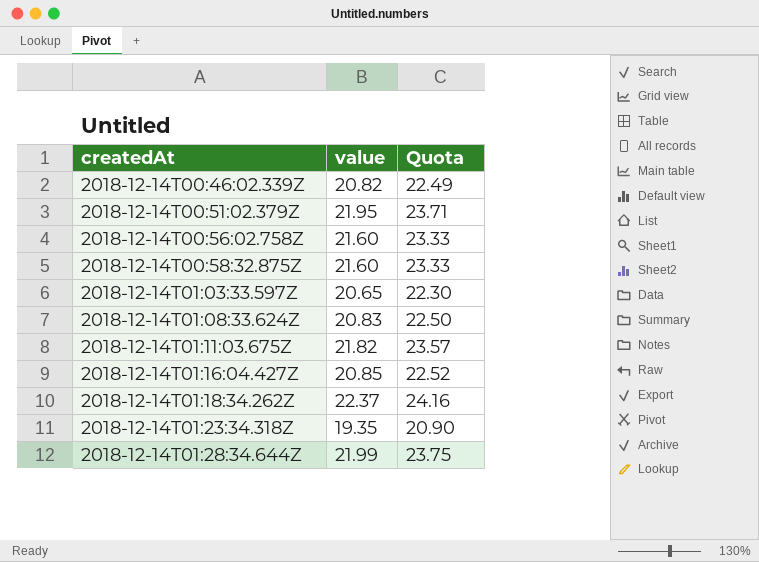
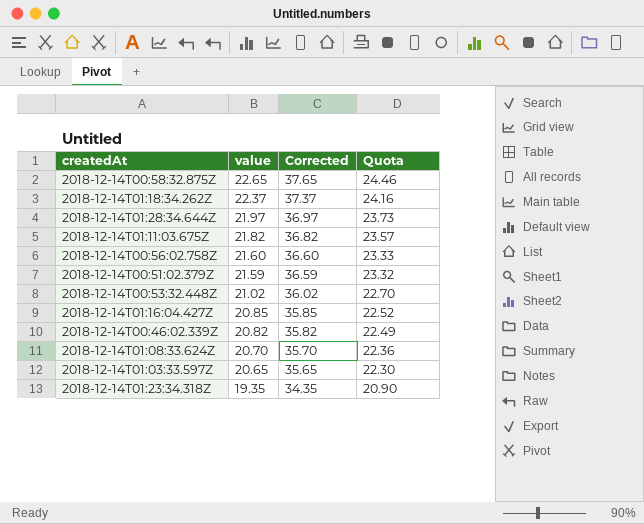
row order: createdAt ascending -> value descending
column Corrected | formula: none -> [value] + 15
2018-12-14T00:58:32.875Z | value: 21.60 -> 22.65
2018-12-14T00:58:32.875Z | Quota: 23.33 -> 24.46
2018-12-14T01:28:34.644Z | value: 21.99 -> 21.97
2018-12-14T01:28:34.644Z | Quota: 23.75 -> 23.73
2018-12-14T00:51:02.379Z | value: 21.95 -> 21.59
2018-12-14T00:51:02.379Z | Quota: 23.71 -> 23.32
row 2018-12-14T00:53:32.448Z: none -> 21.02 | 36.02 | 22.70
2018-12-14T01:08:33.624Z | value: 20.83 -> 20.70
2018-12-14T01:08:33.624Z | Quota: 22.50 -> 22.36

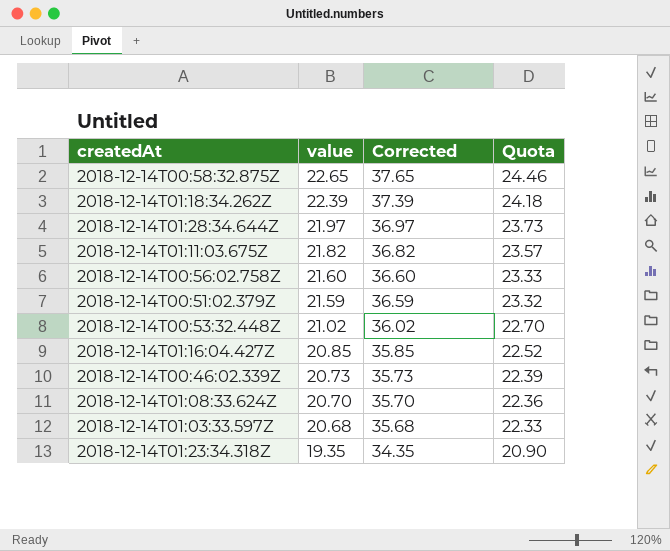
2018-12-14T01:18:34.262Z | value: 22.37 -> 22.39
2018-12-14T01:18:34.262Z | Corrected: 37.37 -> 37.39
2018-12-14T01:18:34.262Z | Quota: 24.16 -> 24.18
2018-12-14T00:46:02.339Z | value: 20.82 -> 20.73
2018-12-14T00:46:02.339Z | Corrected: 35.82 -> 35.73
2018-12-14T00:46:02.339Z | Quota: 22.49 -> 22.39
2018-12-14T01:03:33.597Z | value: 20.65 -> 20.68
2018-12-14T01:03:33.597Z | Corrected: 35.65 -> 35.68
2018-12-14T01:03:33.597Z | Quota: 22.30 -> 22.33

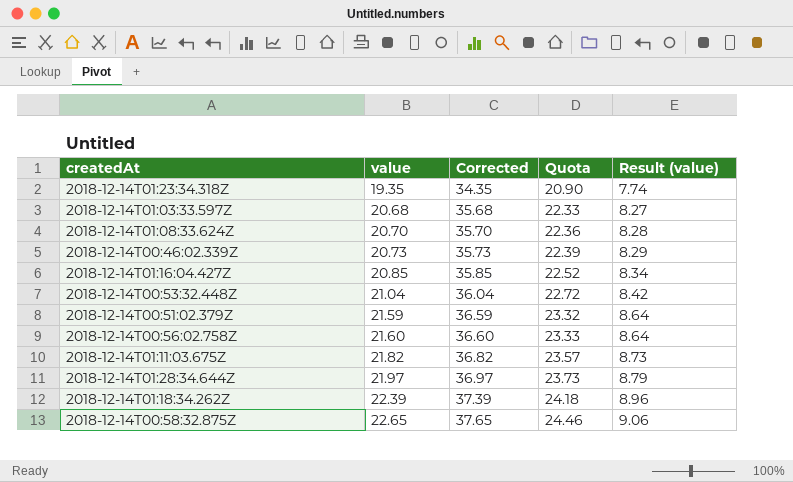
row order: value descending -> value ascending
column Result (value) | formula: none -> [value] * 0.4
2018-12-14T00:53:32.448Z | value: 21.02 -> 21.04
2018-12-14T00:53:32.448Z | Corrected: 36.02 -> 36.04
2018-12-14T00:53:32.448Z | Quota: 22.70 -> 22.72

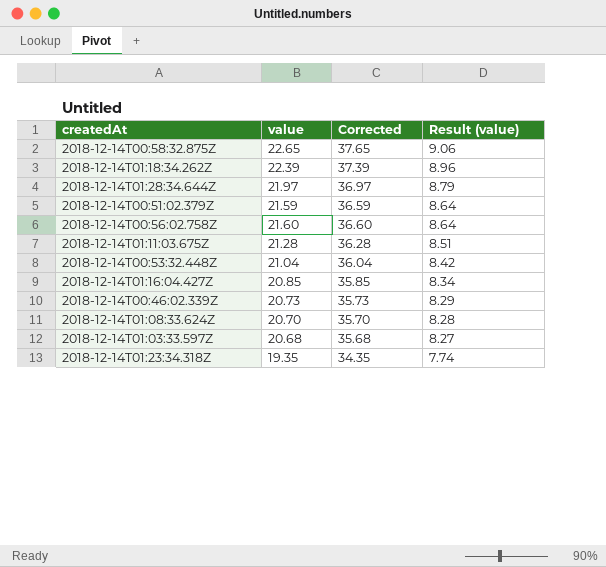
row order: value ascending -> Result (value) descending
column Quota | formula: [value] * 1.08 -> none
2018-12-14T01:11:03.675Z | value: 21.82 -> 21.28
2018-12-14T01:11:03.675Z | Corrected: 36.82 -> 36.28
2018-12-14T01:11:03.675Z | Result (value): 8.73 -> 8.51

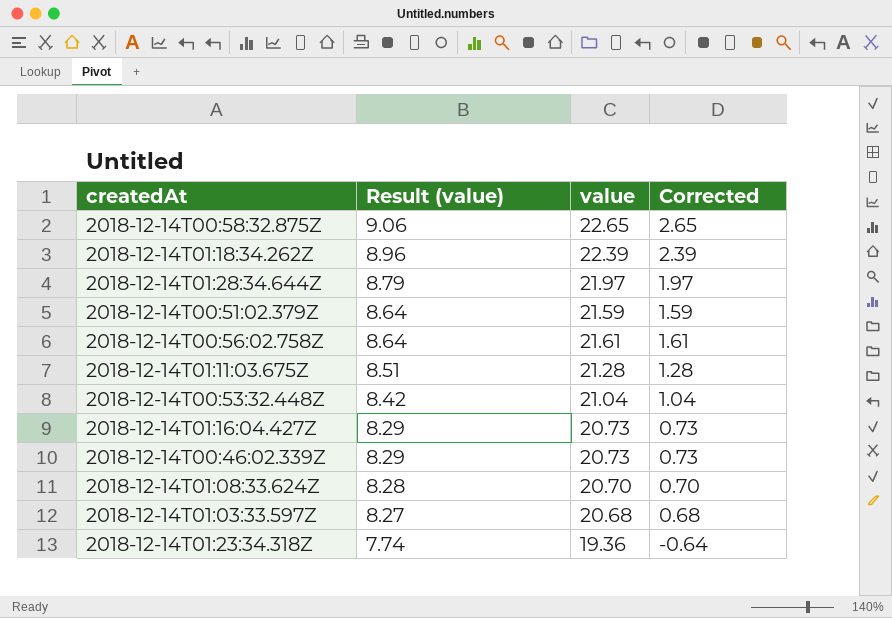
column Result (value) | position: 4 -> 2
column Corrected | formula: [value] + 15 -> [value] - 20
2018-12-14T00:56:02.758Z | value: 21.60 -> 21.61
2018-12-14T01:16:04.427Z | Result (value): 8.34 -> 8.29
2018-12-14T01:16:04.427Z | value: 20.85 -> 20.73
2018-12-14T01:23:34.318Z | value: 19.35 -> 19.36

